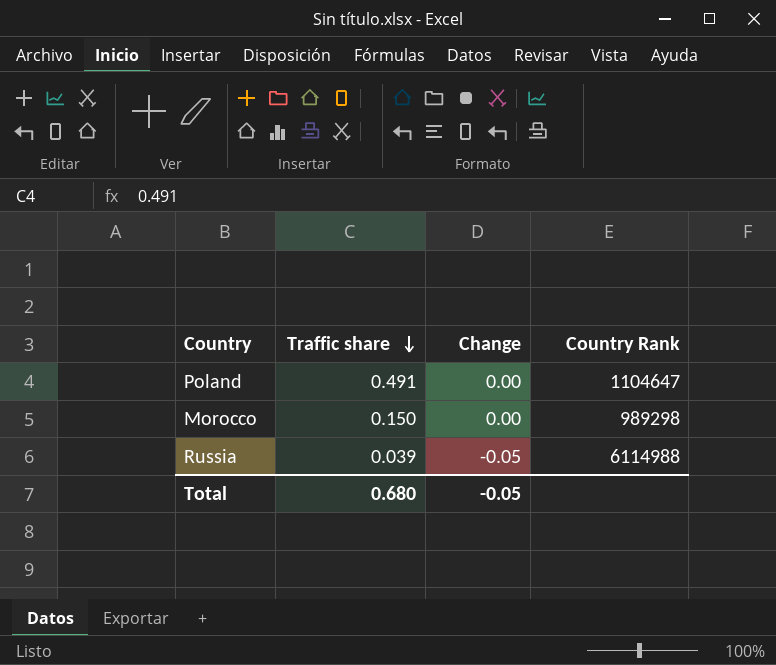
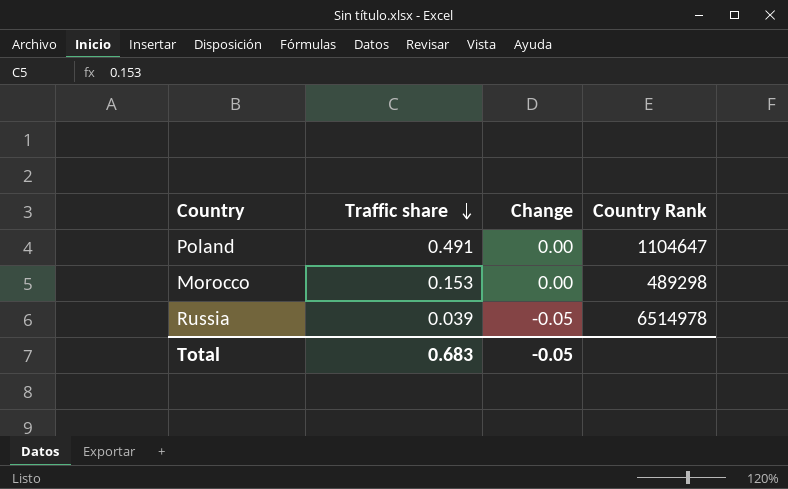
Morocco | Traffic share: 0.150 -> 0.153
Morocco | Country Rank: 989298 -> 489298
Russia | Country Rank: 6114988 -> 6514978
Total | Traffic share: 0.680 -> 0.683

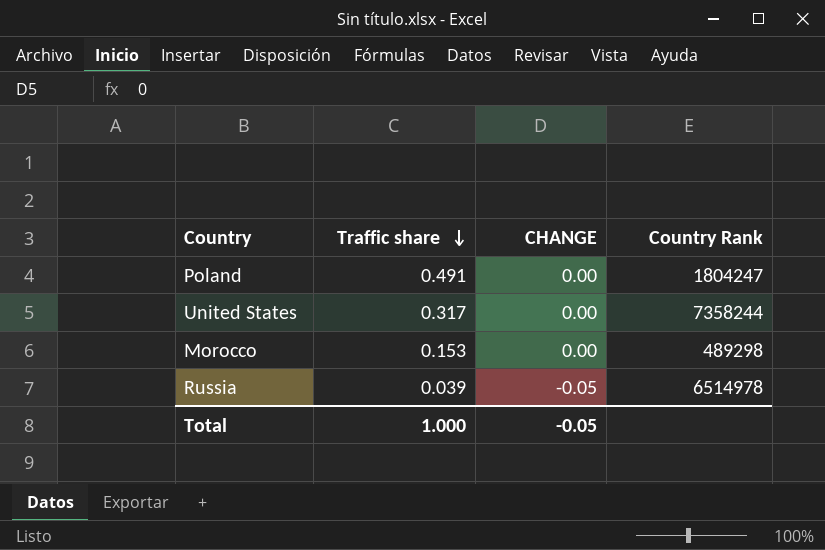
column name: Change -> CHANGE
Poland | Country Rank: 1104647 -> 1804247
row United States: none -> 0.317 | 0.00 | 7358244
Total | Traffic share: 0.683 -> 1.000

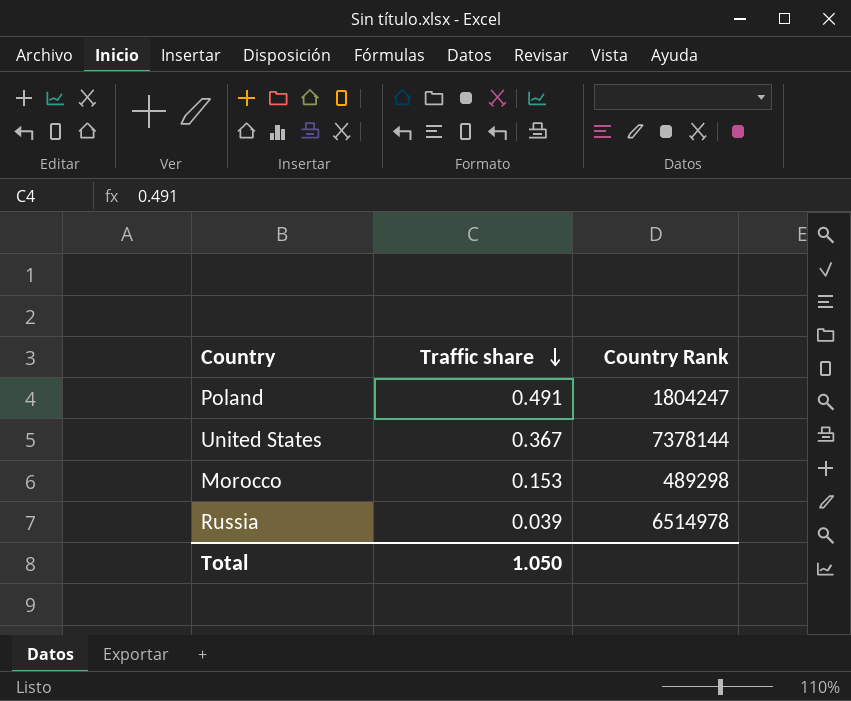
column CHANGE | position: 3 -> none
United States | Traffic share: 0.317 -> 0.367
United States | Country Rank: 7358244 -> 7378144
Total | Traffic share: 1.000 -> 1.050

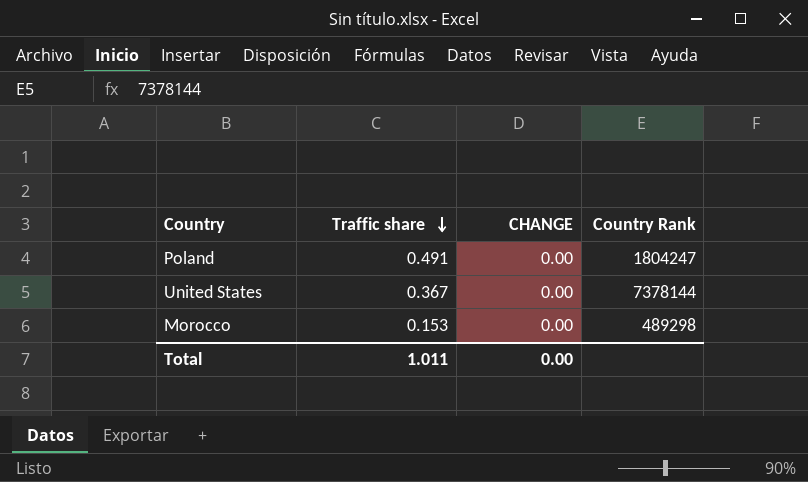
column CHANGE | position: none -> 3
row Russia: 0.039 | 6514978 -> none
Total | Traffic share: 1.050 -> 1.011

